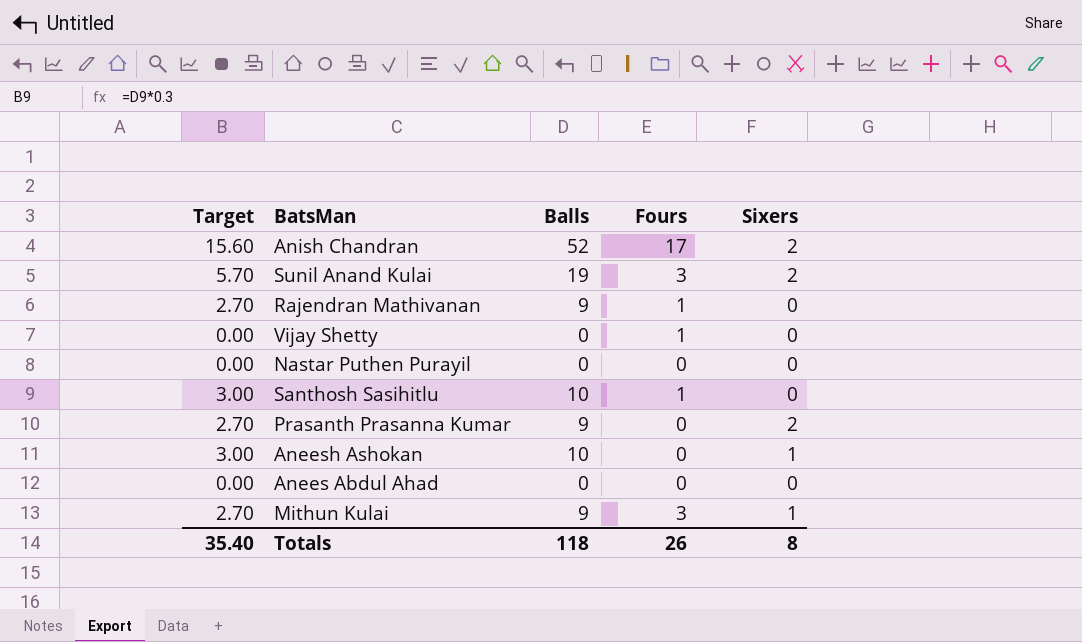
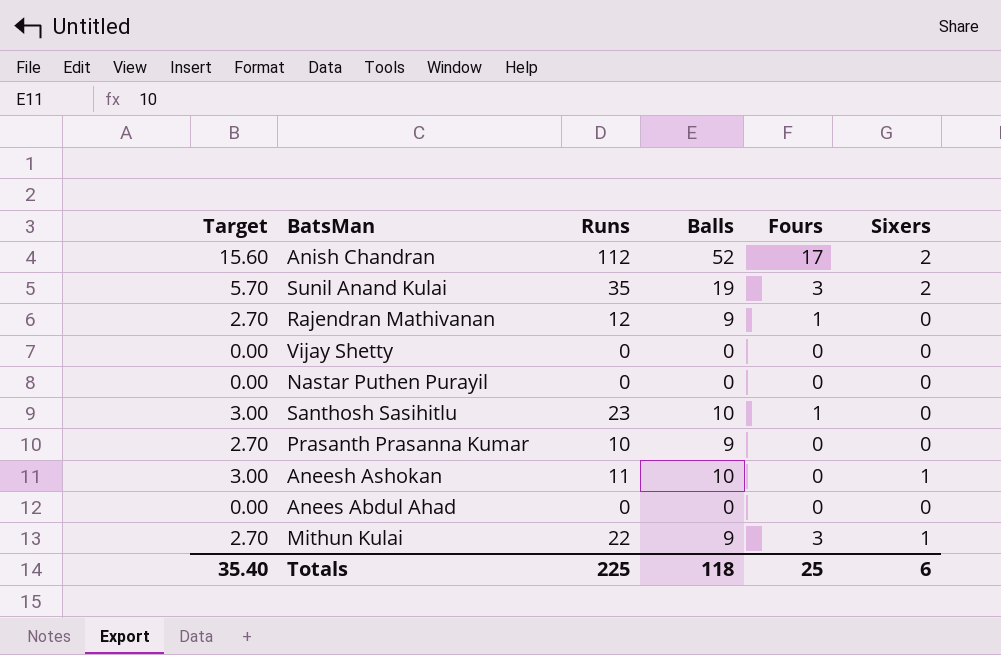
column Runs | position: none -> 3
Vijay Shetty | Fours: 1 -> 0
Prasanth Prasanna Kumar | Sixers: 2 -> 0
Totals | Fours: 26 -> 25
Totals | Sixers: 8 -> 6

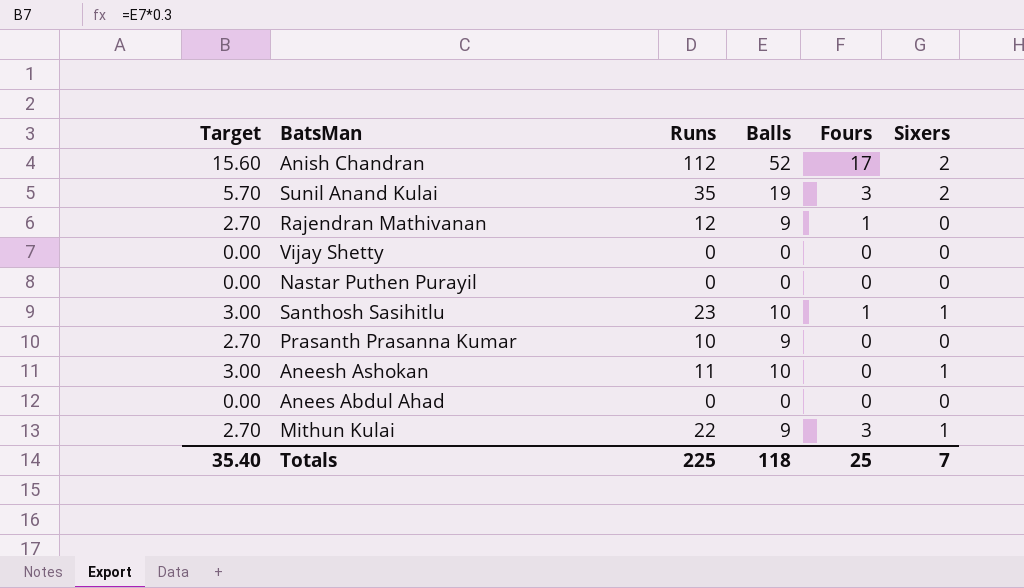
Santhosh Sasihitlu | Sixers: 0 -> 1
Totals | Sixers: 6 -> 7

